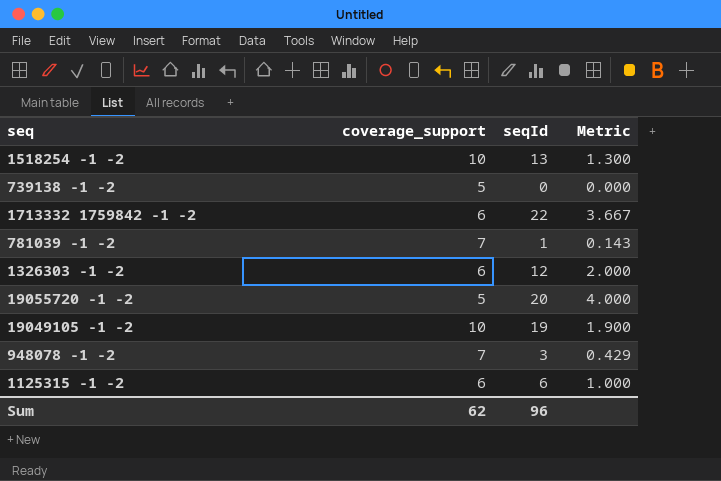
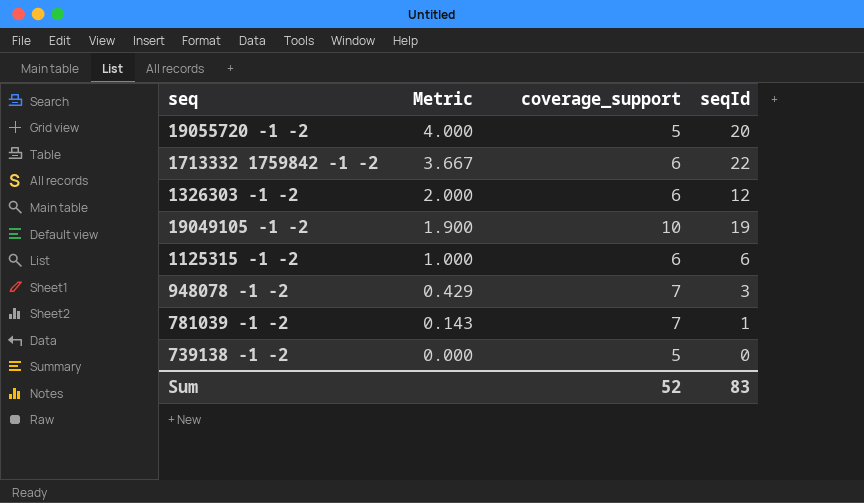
row order: none -> Metric descending
column Metric | position: 4 -> 2
row 1518254 -1 -2: 10 | 13 | 1.300 -> none
Sum | coverage_support: 62 -> 52
Sum | seqId: 96 -> 83

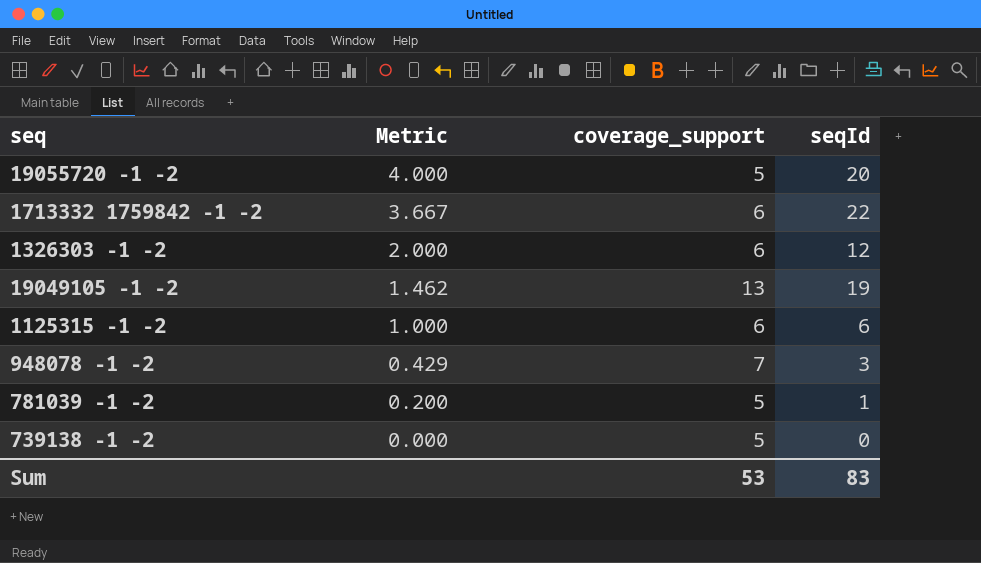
19049105 -1 -2 | Metric: 1.900 -> 1.462
19049105 -1 -2 | coverage_support: 10 -> 13
781039 -1 -2 | Metric: 0.143 -> 0.200
781039 -1 -2 | coverage_support: 7 -> 5
Sum | coverage_support: 52 -> 53

